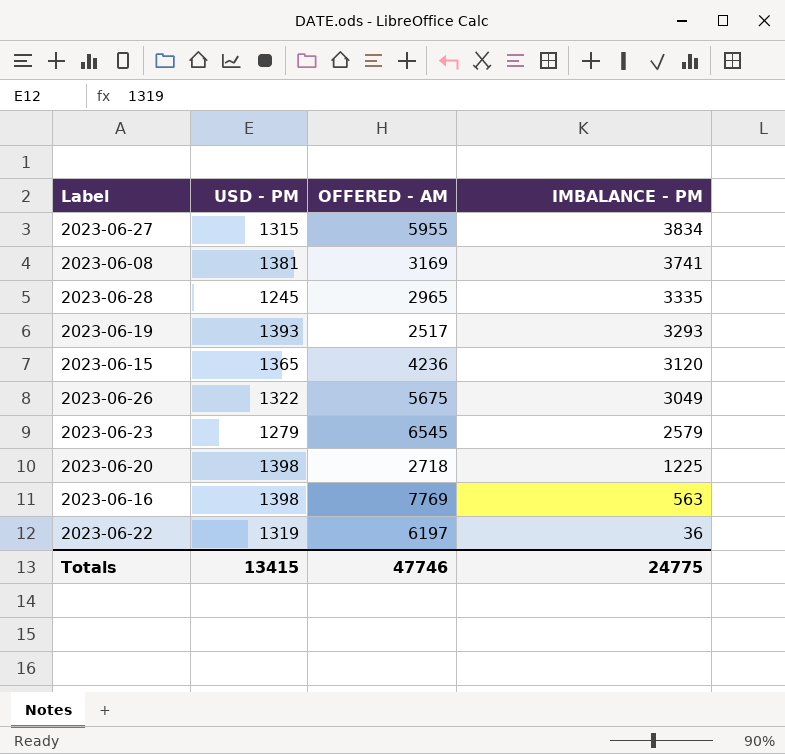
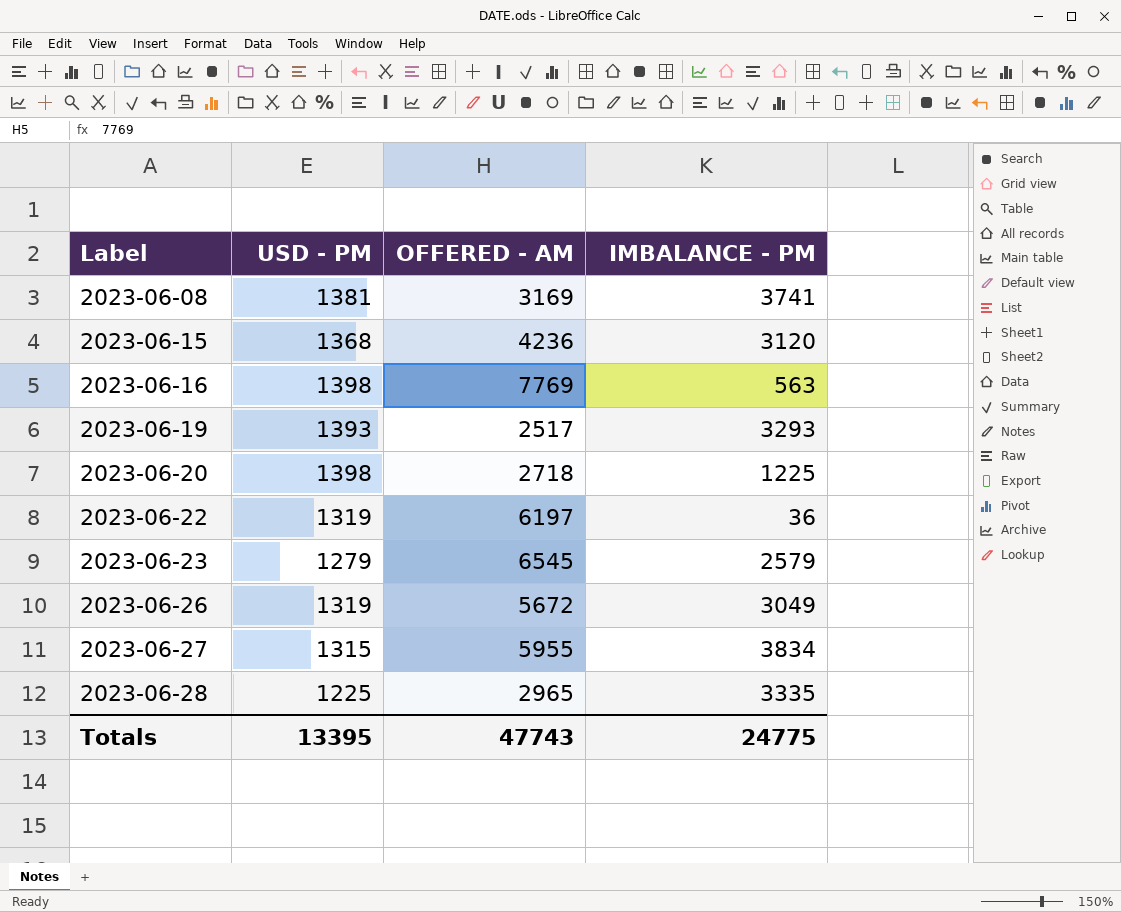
row order: IMBALANCE - PM descending -> Label ascending
2023-06-15 | USD - PM: 1365 -> 1368
2023-06-26 | USD - PM: 1322 -> 1319
2023-06-26 | OFFERED - AM: 5675 -> 5672
2023-06-28 | USD - PM: 1245 -> 1225
Totals | USD - PM: 13415 -> 13395
Totals | OFFERED - AM: 47746 -> 47743

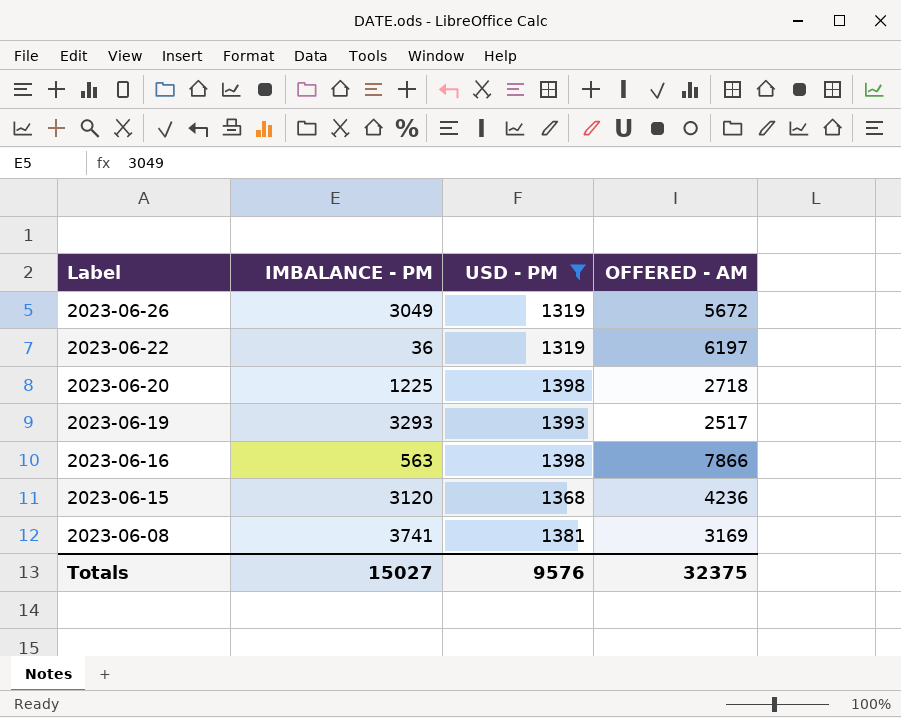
filter: none -> USD - PM >= 1319
row order: Label ascending -> Label descending
column IMBALANCE - PM | position: 4 -> 2
2023-06-16 | OFFERED - AM: 7769 -> 7866
Totals | IMBALANCE - PM: 24775 -> 15027
Totals | USD - PM: 13395 -> 9576
Totals | OFFERED - AM: 47743 -> 32375

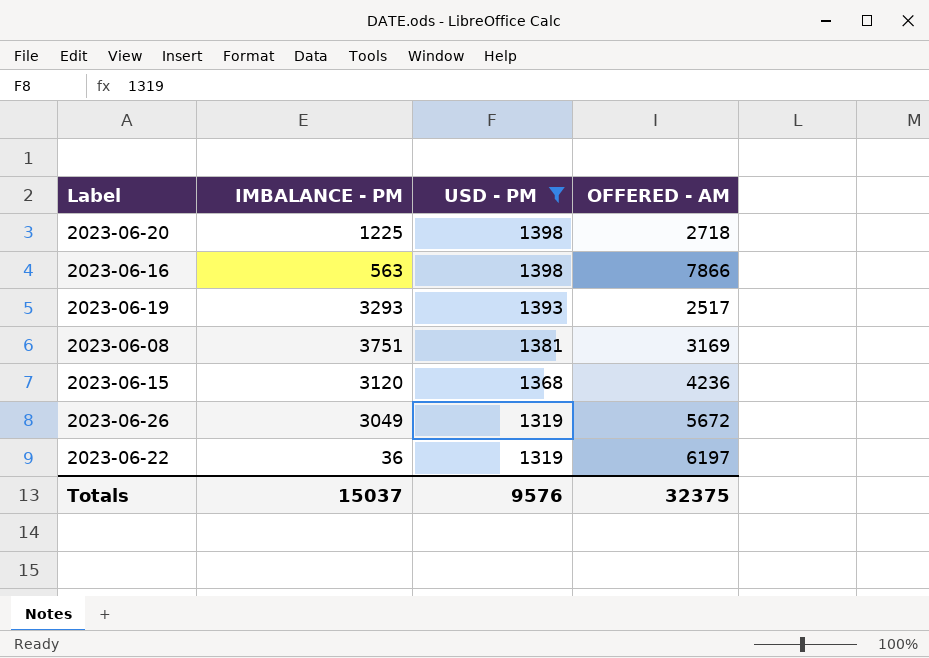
row order: Label descending -> USD - PM descending
2023-06-08 | IMBALANCE - PM: 3741 -> 3751
Totals | IMBALANCE - PM: 15027 -> 15037

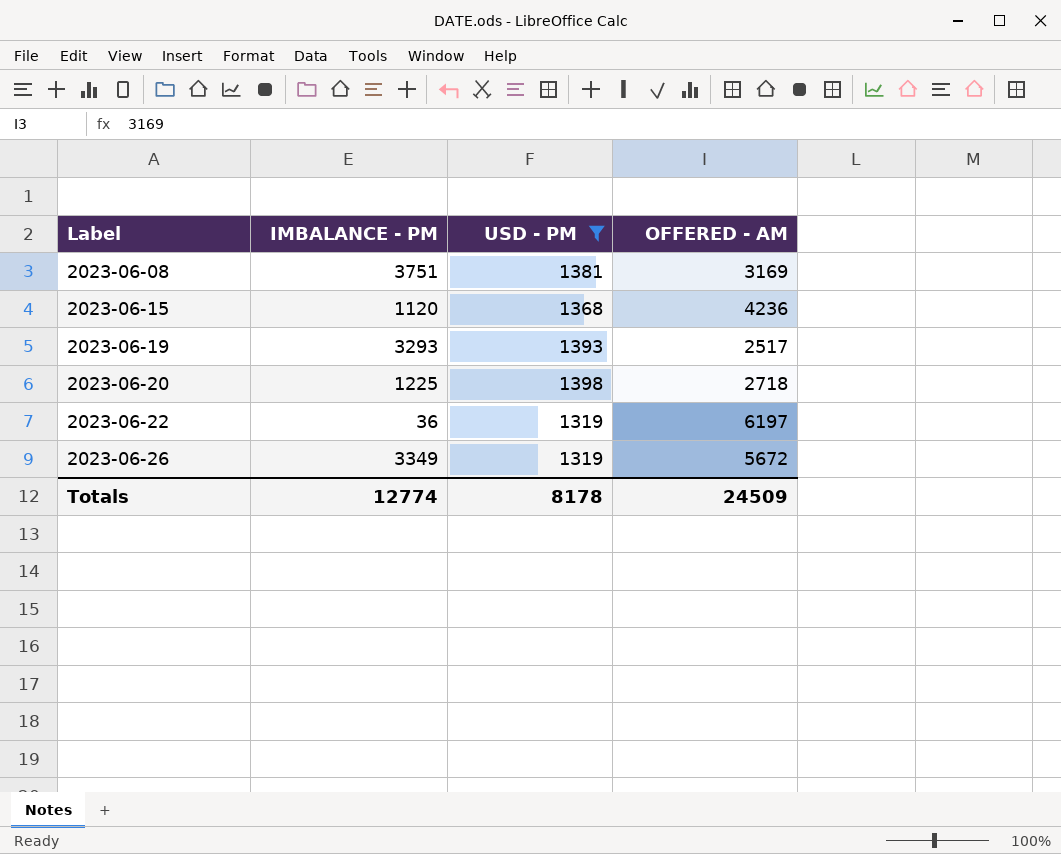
row order: USD - PM descending -> Label ascending
row 2023-06-16: 563 | 1398 | 7866 -> none
2023-06-15 | IMBALANCE - PM: 3120 -> 1120
2023-06-26 | IMBALANCE - PM: 3049 -> 3349
Totals | IMBALANCE - PM: 15037 -> 12774
Totals | USD - PM: 9576 -> 8178
Totals | OFFERED - AM: 32375 -> 24509

